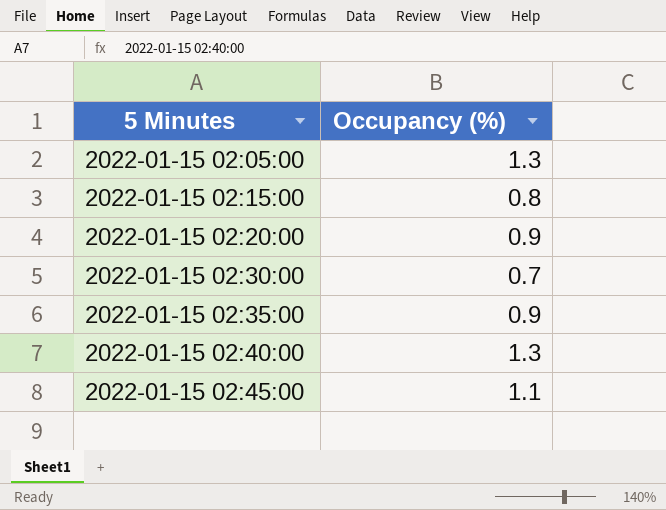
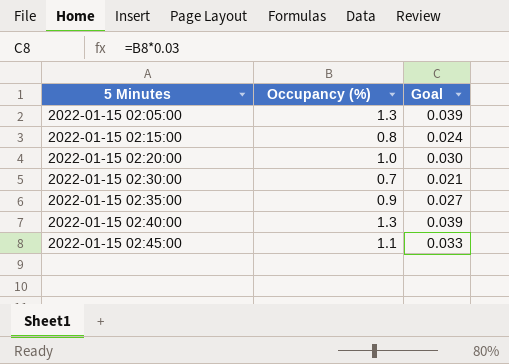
column Goal | formula: none -> [Occupancy (%)] * 0.03
2022-01-15 02:20:00 | Occupancy (%): 0.9 -> 1.0

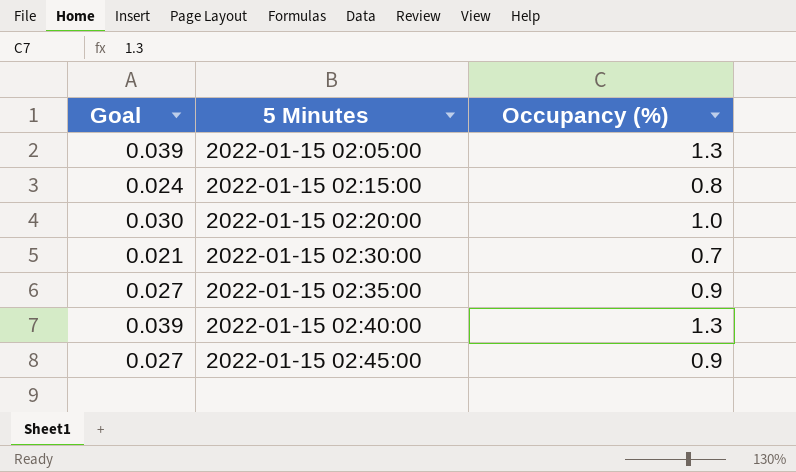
column Goal | position: 3 -> 1
2022-01-15 02:45:00 | Goal: 0.033 -> 0.027
2022-01-15 02:45:00 | Occupancy (%): 1.1 -> 0.9

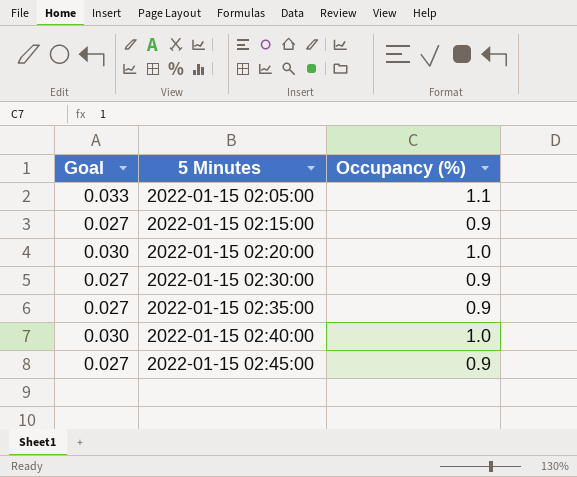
2022-01-15 02:05:00 | Goal: 0.039 -> 0.033
2022-01-15 02:05:00 | Occupancy (%): 1.3 -> 1.1
2022-01-15 02:15:00 | Goal: 0.024 -> 0.027
2022-01-15 02:15:00 | Occupancy (%): 0.8 -> 0.9
2022-01-15 02:30:00 | Goal: 0.021 -> 0.027
2022-01-15 02:30:00 | Occupancy (%): 0.7 -> 0.9
2022-01-15 02:40:00 | Goal: 0.039 -> 0.030
2022-01-15 02:40:00 | Occupancy (%): 1.3 -> 1.0

